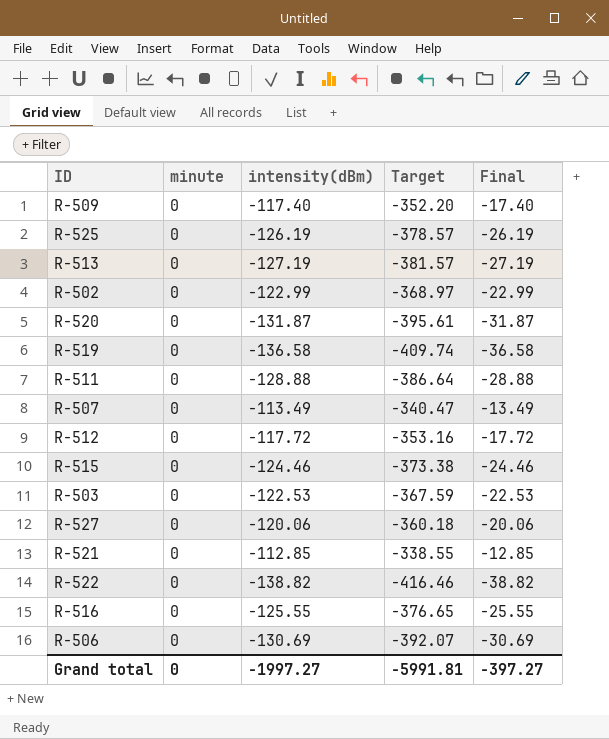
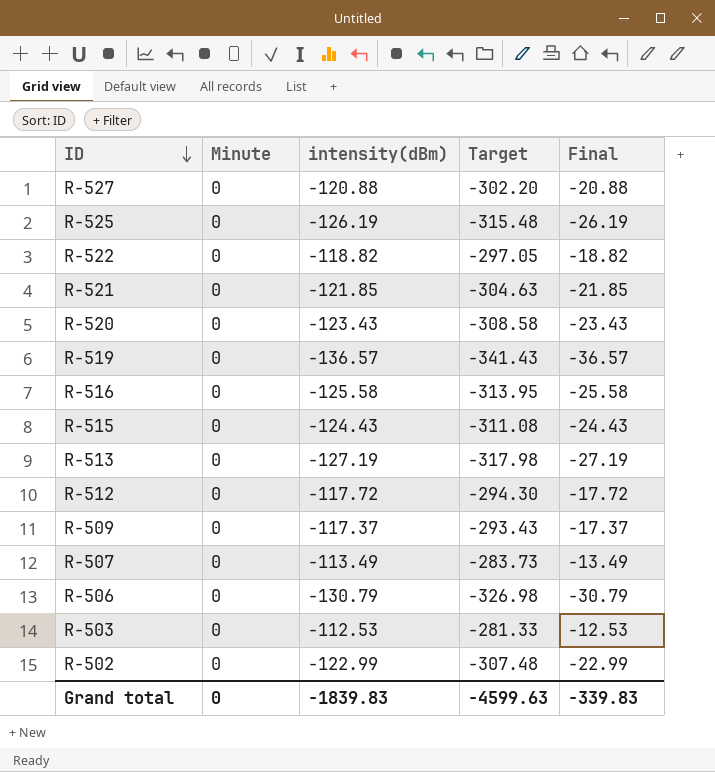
row order: none -> ID descending
column name: minute -> Minute
column Target | formula: [intensity(dBm)] * 3 -> [intensity(dBm)] * 2.5
row R-511: 0 | -128.88 | -386.64 | -28.88 -> none
R-527 | intensity(dBm): -120.06 -> -120.88
R-527 | Final: -20.06 -> -20.88
R-522 | intensity(dBm): -138.82 -> -118.82
R-522 | Final: -38.82 -> -18.82
R-521 | intensity(dBm): -112.85 -> -121.85
R-521 | Final: -12.85 -> -21.85
R-520 | intensity(dBm): -131.87 -> -123.43
R-520 | Final: -31.87 -> -23.43
R-519 | intensity(dBm): -136.58 -> -136.57
R-519 | Final: -36.58 -> -36.57
R-516 | intensity(dBm): -125.55 -> -125.58
R-516 | Final: -25.55 -> -25.58
R-515 | intensity(dBm): -124.46 -> -124.43
R-515 | Final: -24.46 -> -24.43
R-509 | intensity(dBm): -117.40 -> -117.37
R-509 | Final: -17.40 -> -17.37
R-506 | intensity(dBm): -130.69 -> -130.79
R-506 | Final: -30.69 -> -30.79
R-503 | intensity(dBm): -122.53 -> -112.53
R-503 | Final: -22.53 -> -12.53
Grand total | intensity(dBm): -1997.27 -> -1839.83
Grand total | Target: -5991.81 -> -4599.63
Grand total | Final: -397.27 -> -339.83

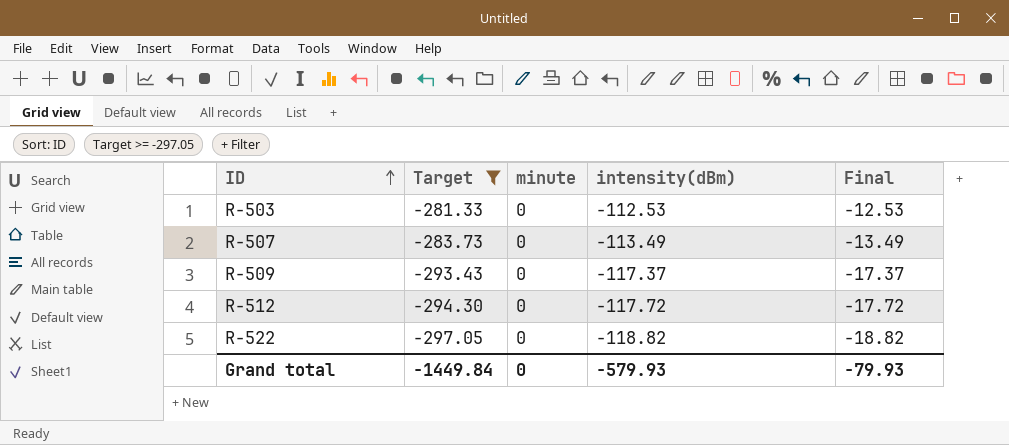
filter: none -> Target >= -297.05
row order: ID descending -> ID ascending
column Target | position: 4 -> 2
column name: Minute -> minute
Grand total | Target: -4599.63 -> -1449.84
Grand total | intensity(dBm): -1839.83 -> -579.93
Grand total | Final: -339.83 -> -79.93

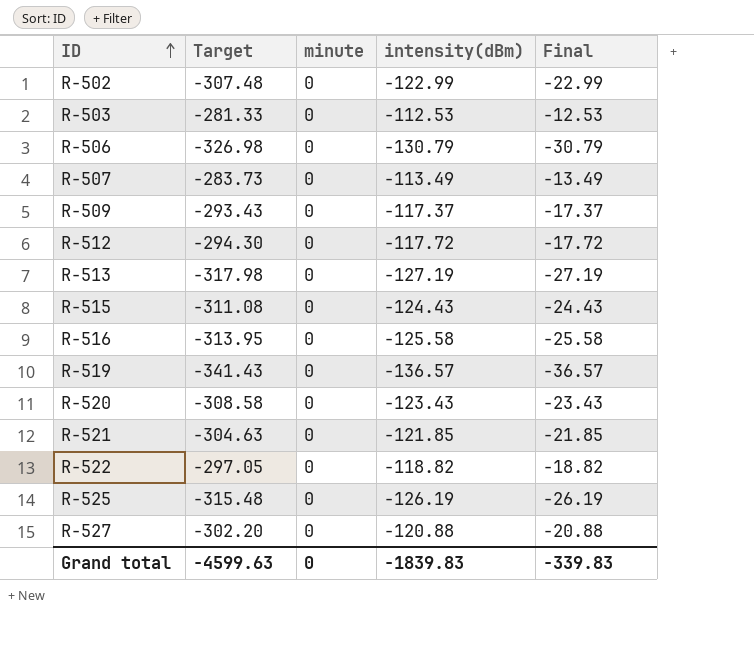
filter: Target >= -297.05 -> none
Grand total | Target: -1449.84 -> -4599.63
Grand total | intensity(dBm): -579.93 -> -1839.83
Grand total | Final: -79.93 -> -339.83

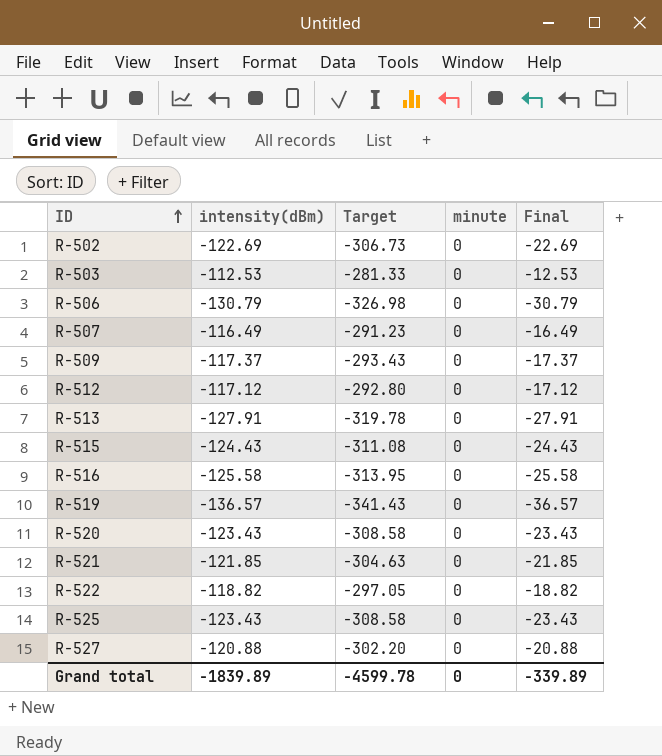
column intensity(dBm) | position: 4 -> 2
R-502 | intensity(dBm): -122.99 -> -122.69
R-502 | Target: -307.48 -> -306.73
R-502 | Final: -22.99 -> -22.69
R-507 | intensity(dBm): -113.49 -> -116.49
R-507 | Target: -283.73 -> -291.23
R-507 | Final: -13.49 -> -16.49
R-512 | intensity(dBm): -117.72 -> -117.12
R-512 | Target: -294.30 -> -292.80
R-512 | Final: -17.72 -> -17.12
R-513 | intensity(dBm): -127.19 -> -127.91
R-513 | Target: -317.98 -> -319.78
R-513 | Final: -27.19 -> -27.91
R-525 | intensity(dBm): -126.19 -> -123.43
R-525 | Target: -315.48 -> -308.58
R-525 | Final: -26.19 -> -23.43
Grand total | intensity(dBm): -1839.83 -> -1839.89
Grand total | Target: -4599.63 -> -4599.78
Grand total | Final: -339.83 -> -339.89

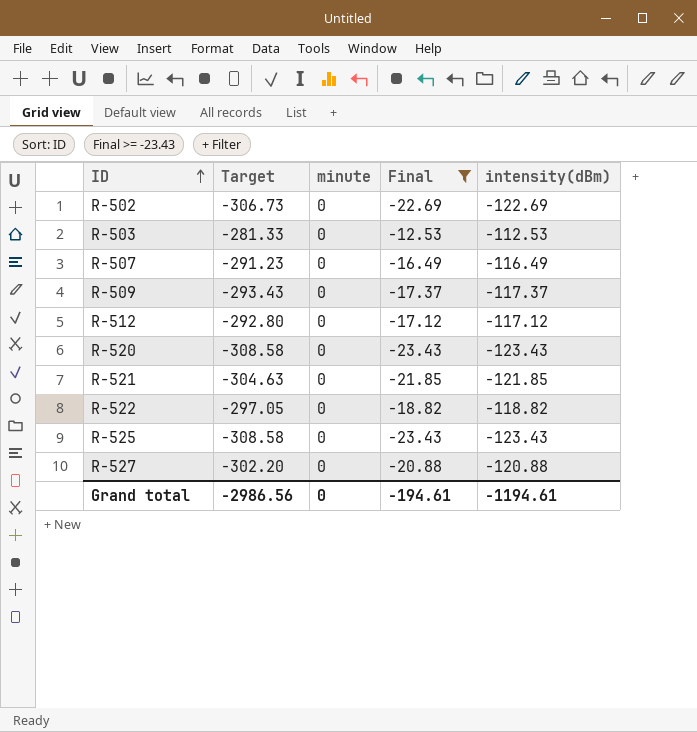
filter: none -> Final >= -23.43
column intensity(dBm) | position: 2 -> 5
Grand total | Target: -4599.78 -> -2986.56
Grand total | Final: -339.89 -> -194.61
Grand total | intensity(dBm): -1839.89 -> -1194.61

